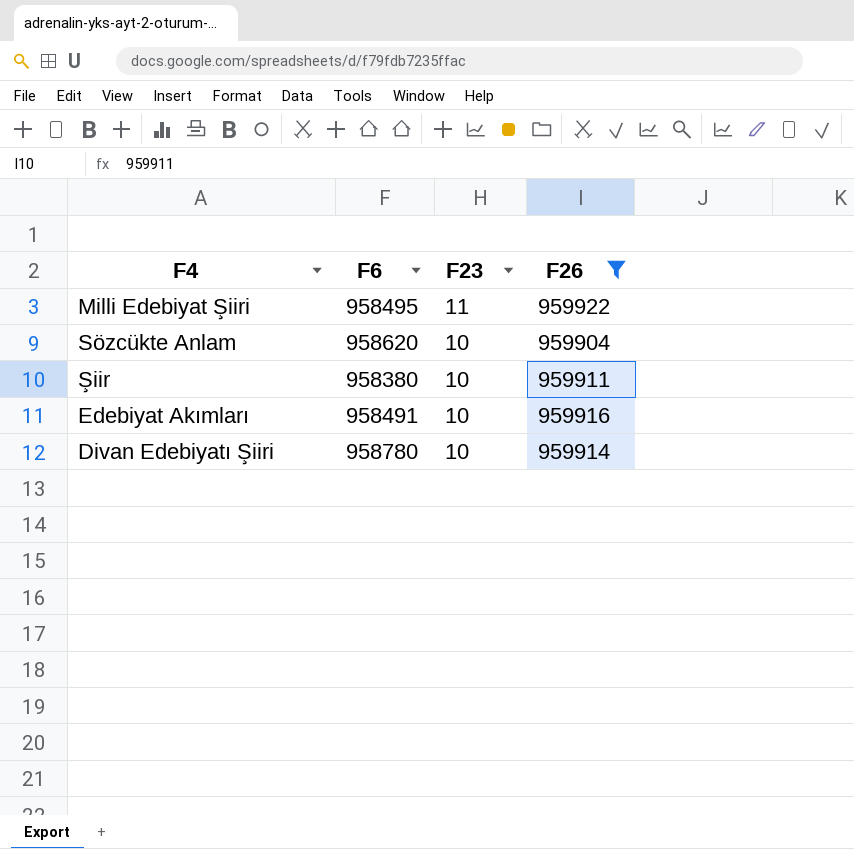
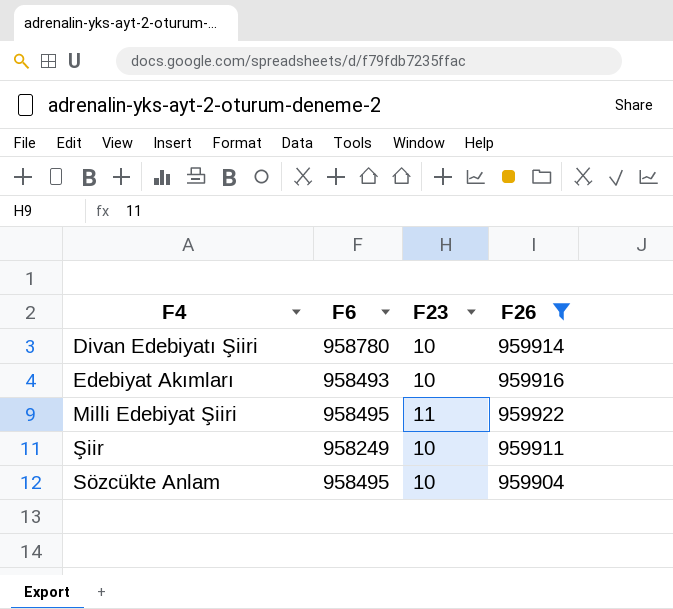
row order: F23 descending -> F4 ascending
Edebiyat Akımları | F6: 958491 -> 958493
Şiir | F6: 958380 -> 958249
Sözcükte Anlam | F6: 958620 -> 958495

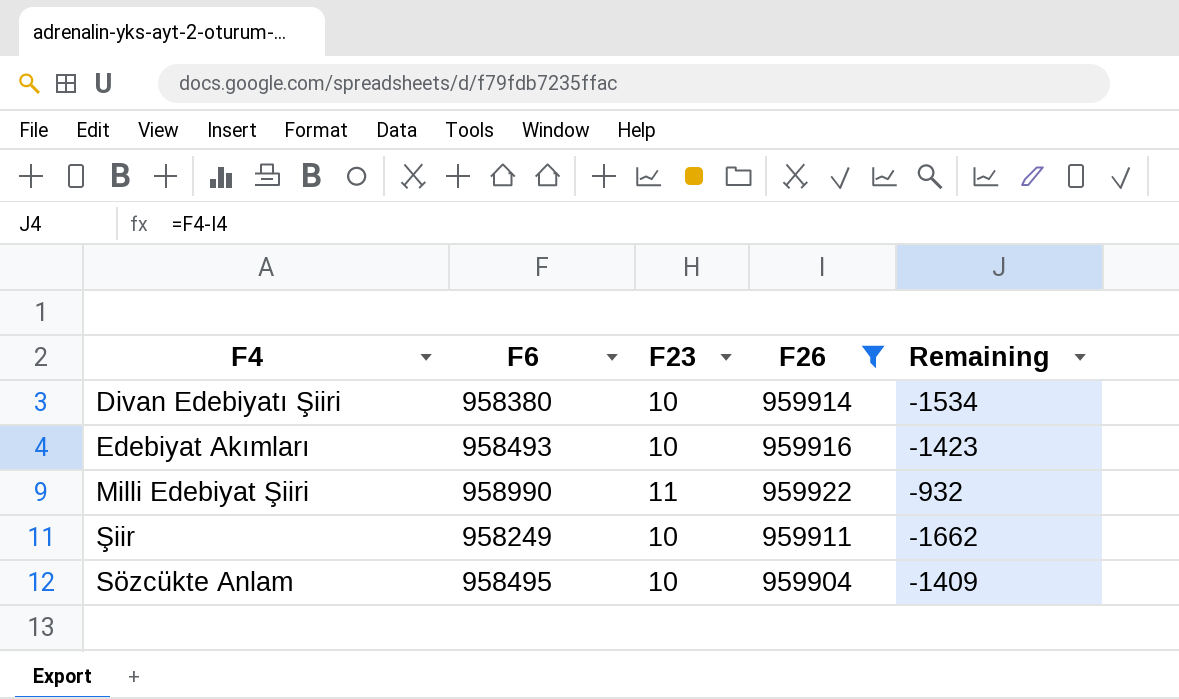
column Remaining | formula: none -> [F6] - [F26]
Divan Edebiyatı Şiiri | F6: 958780 -> 958380
Milli Edebiyat Şiiri | F6: 958495 -> 958990

